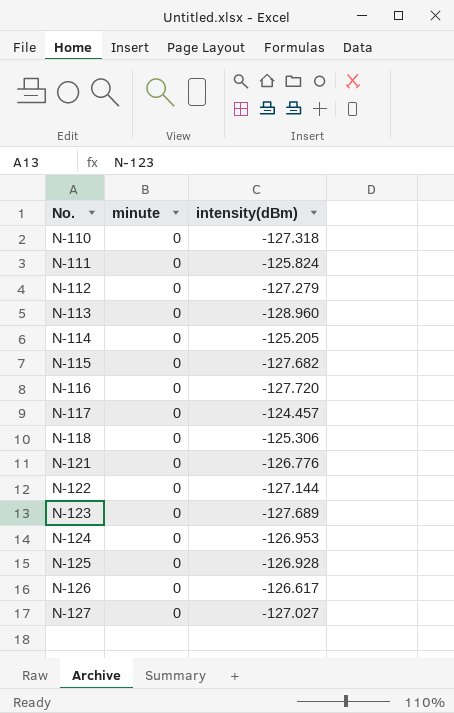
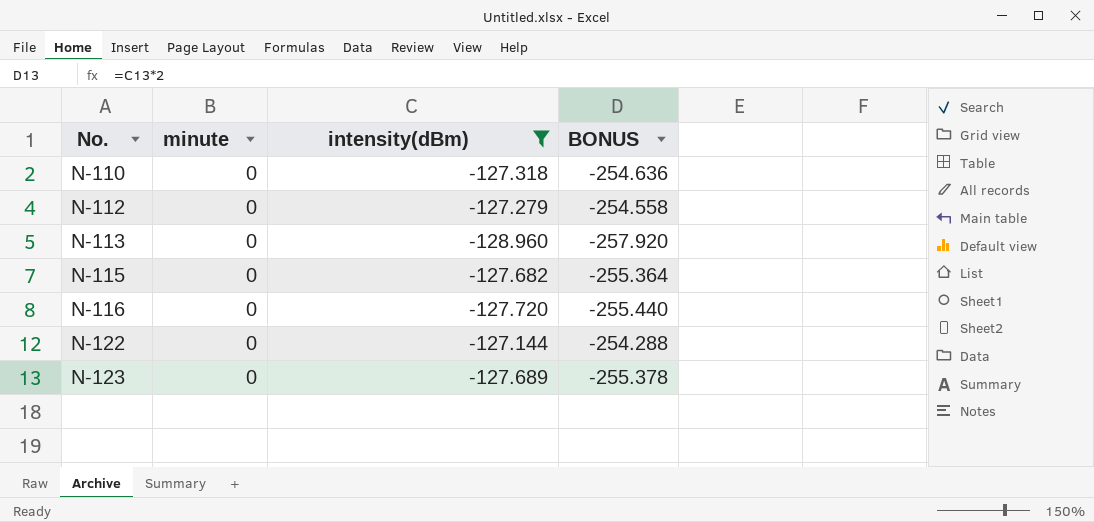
filter: none -> intensity(dBm) <= -127.144
column BONUS | formula: none -> [intensity(dBm)] * 2

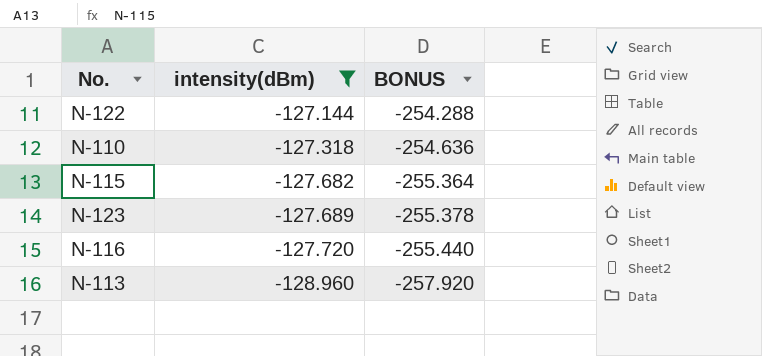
row order: No. ascending -> intensity(dBm) descending
column minute | position: 2 -> none
row N-112: 0 | -127.279 | -254.558 -> none

